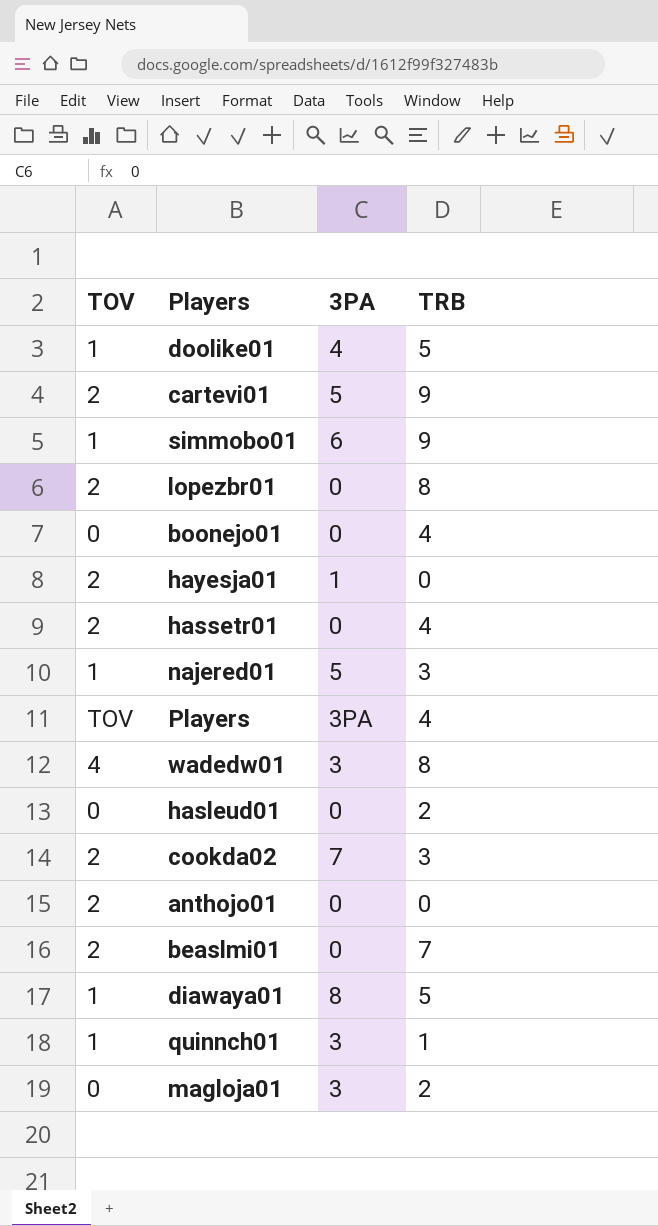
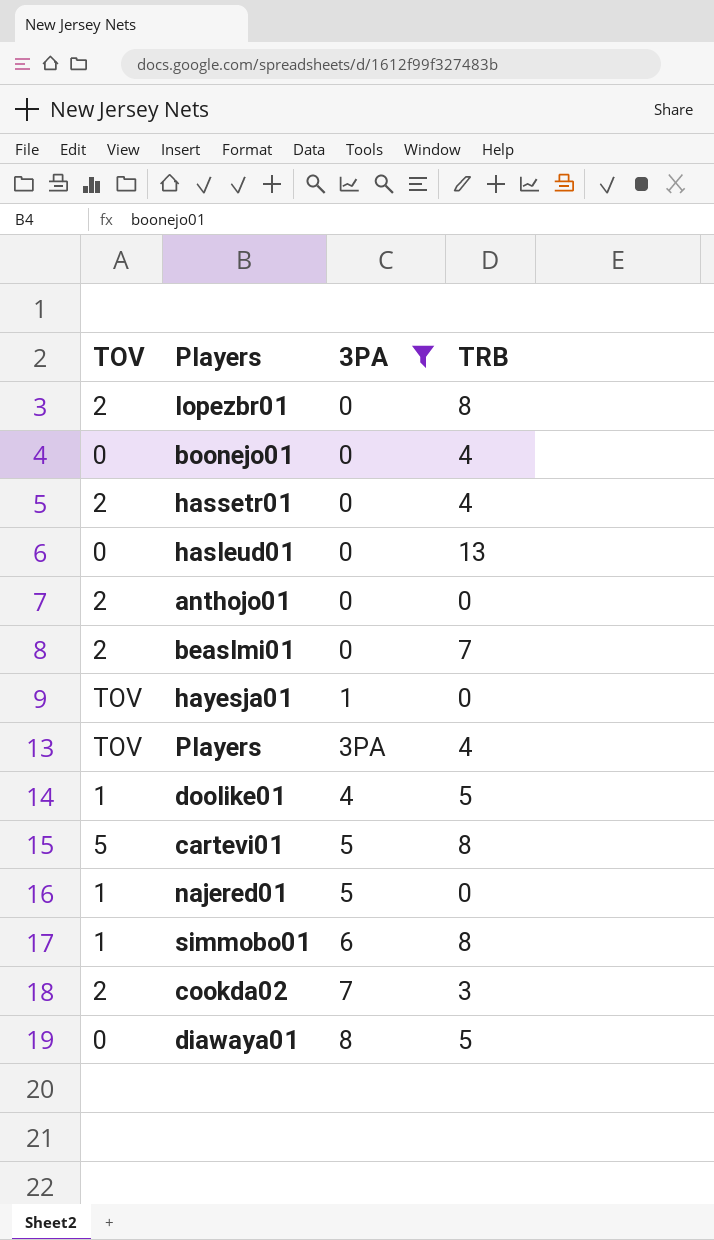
filter: none -> 3PA != 3
row order: none -> 3PA ascending
hasleud01 | TRB: 2 -> 13
hayesja01 | TOV: 2 -> TOV
cartevi01 | TOV: 2 -> 5
cartevi01 | TRB: 9 -> 8
najered01 | TRB: 3 -> 0
simmobo01 | TRB: 9 -> 8
diawaya01 | TOV: 1 -> 0

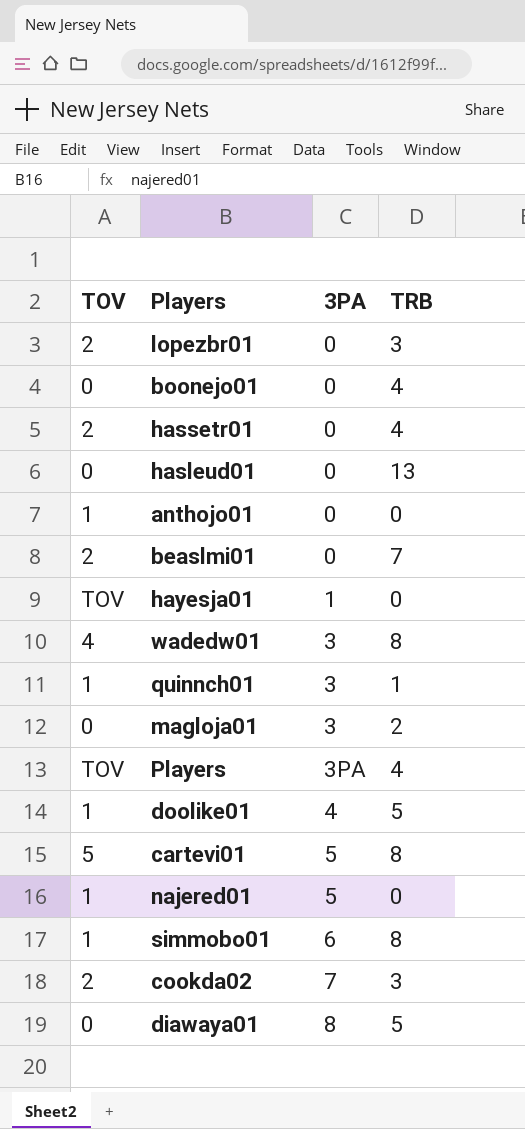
filter: 3PA != 3 -> none
lopezbr01 | TRB: 8 -> 3
anthojo01 | TOV: 2 -> 1

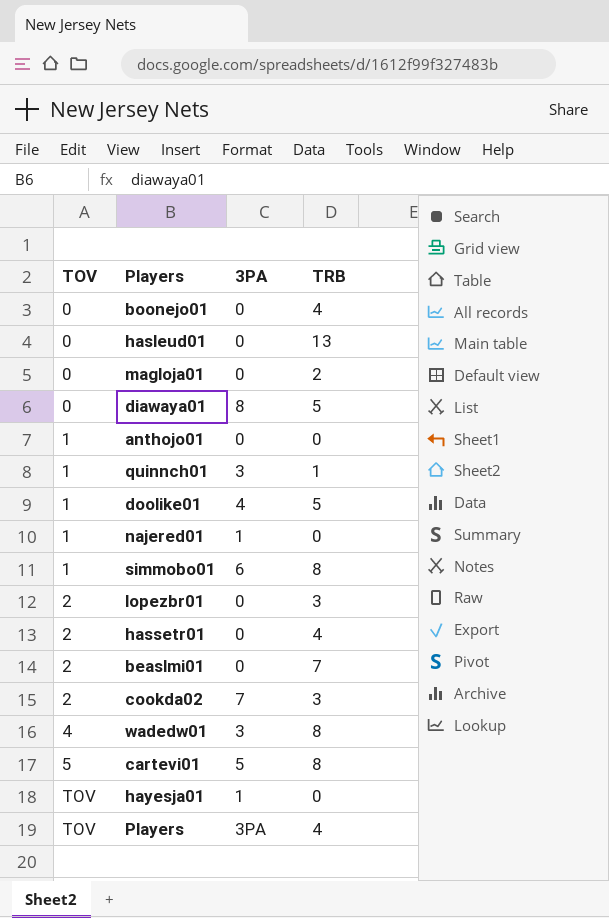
row order: 3PA ascending -> TOV ascending
magloja01 | 3PA: 3 -> 0
najered01 | 3PA: 5 -> 1

